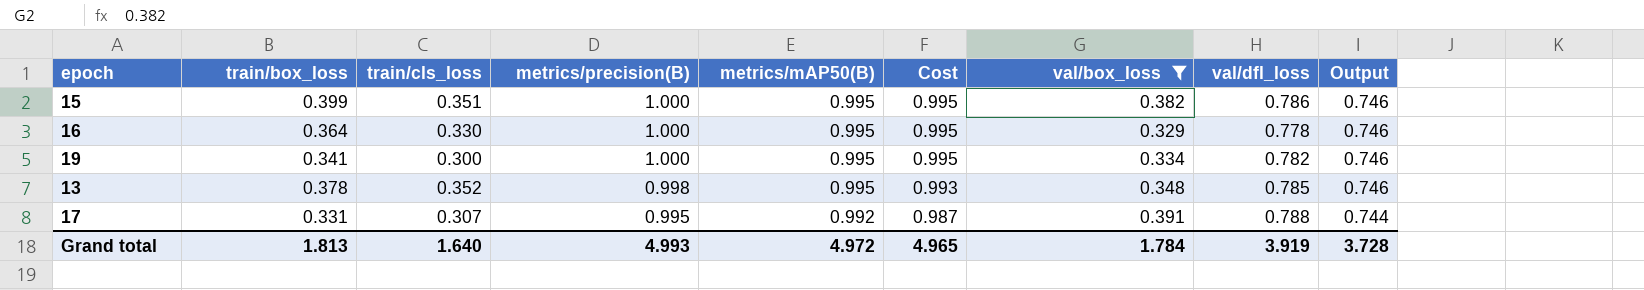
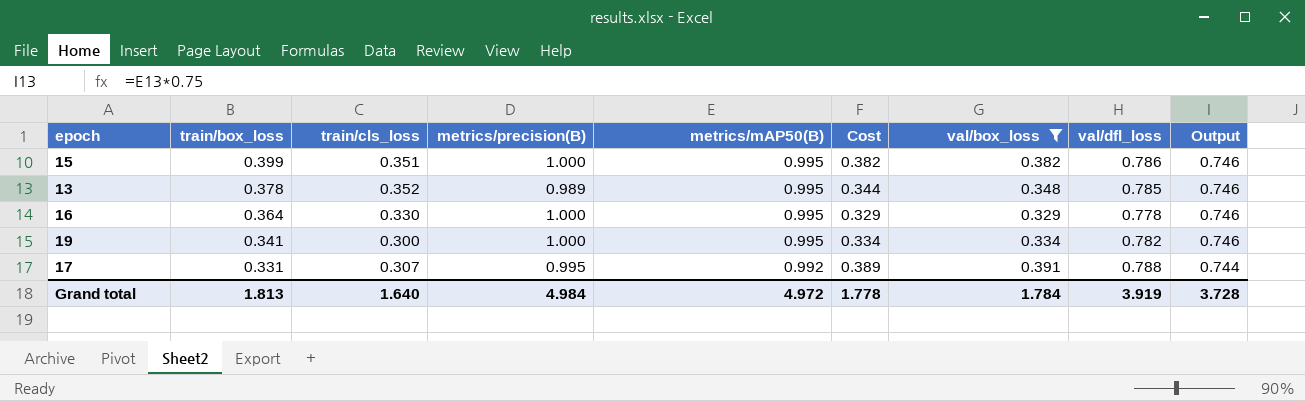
row order: metrics/precision(B) descending -> train/box_loss descending
column Cost | formula: [metrics/precision(B)] * [metrics/mAP50(B)] -> [metrics/precision(B)] * [val/box_loss]
13 | metrics/precision(B): 0.998 -> 0.989
Grand total | metrics/precision(B): 4.993 -> 4.984
Grand total | Cost: 4.965 -> 1.778

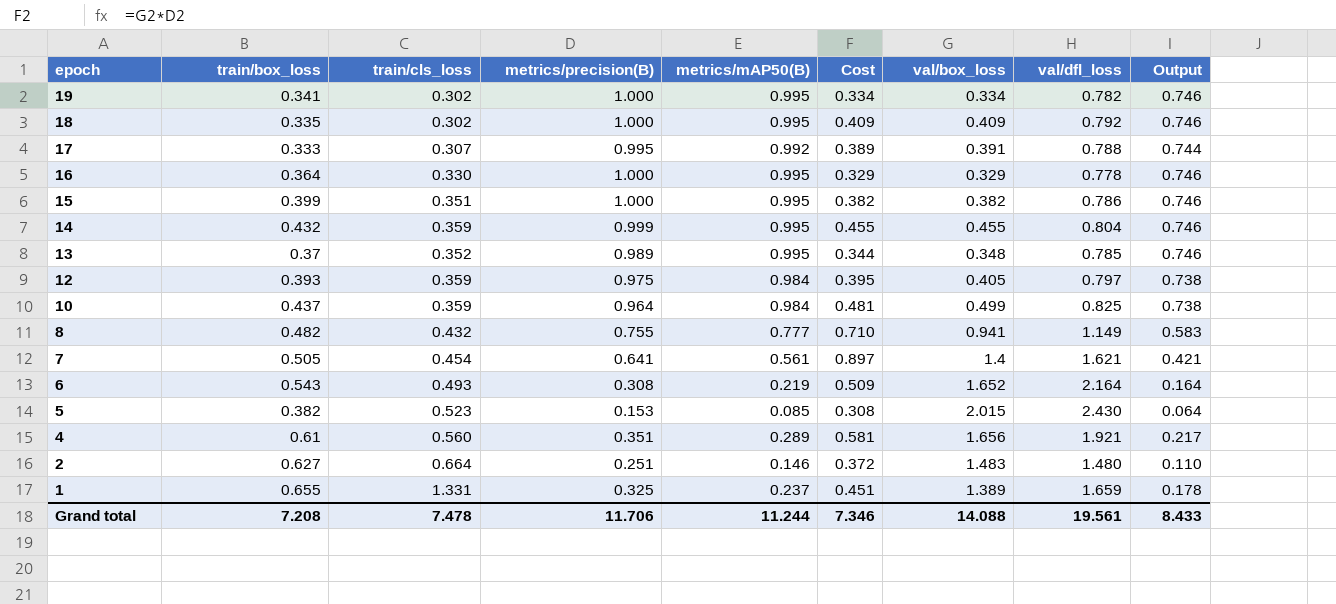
filter: val/box_loss <= 0.391 -> none
row order: train/box_loss descending -> epoch descending
19 | train/cls_loss: 0.300 -> 0.302
17 | train/box_loss: 0.331 -> 0.333
13 | train/box_loss: 0.378 -> 0.37
Grand total | train/box_loss: 1.813 -> 7.208
Grand total | train/cls_loss: 1.640 -> 7.478
Grand total | metrics/precision(B): 4.984 -> 11.706
Grand total | metrics/mAP50(B): 4.972 -> 11.244
Grand total | Cost: 1.778 -> 7.346
Grand total | val/box_loss: 1.784 -> 14.088
Grand total | val/dfl_loss: 3.919 -> 19.561
Grand total | Output: 3.728 -> 8.433

